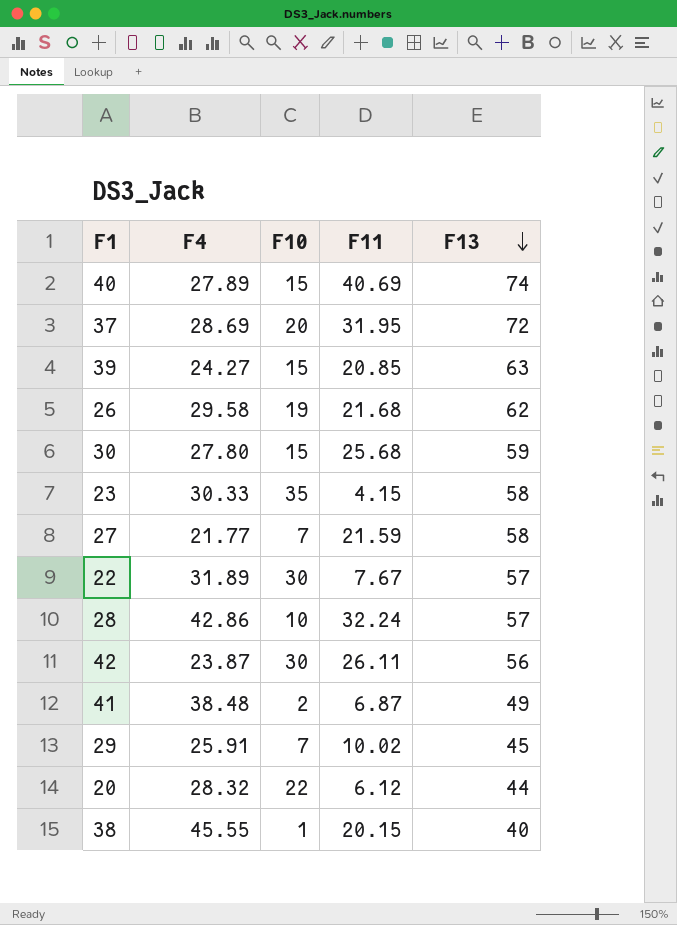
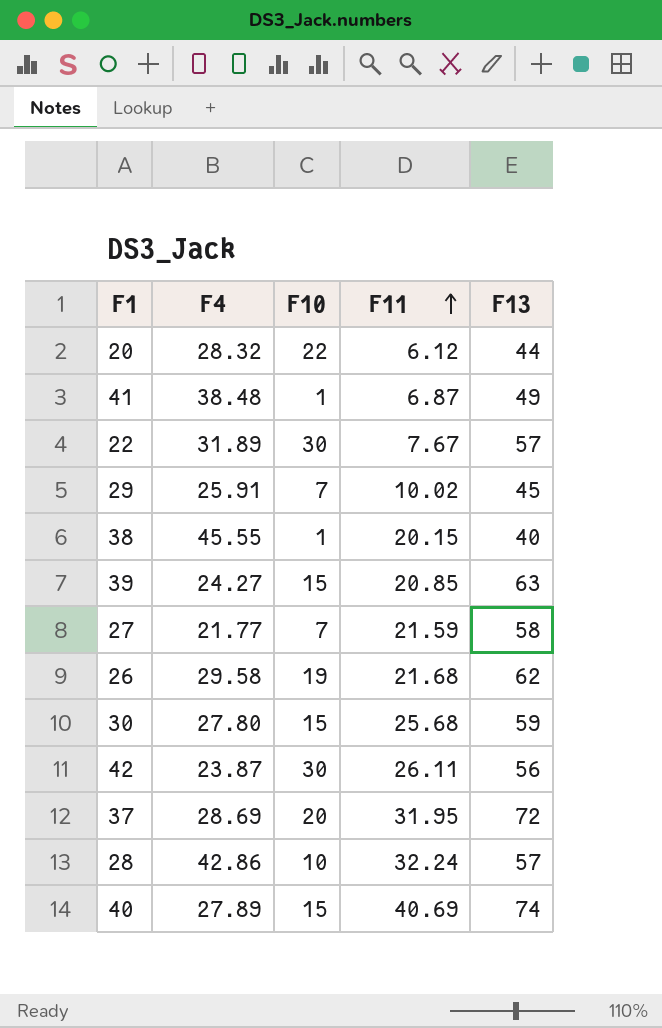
row order: F13 descending -> F11 ascending
row 23: 30.33 | 35 | 4.15 | 58 -> none
41 | F10: 2 -> 1

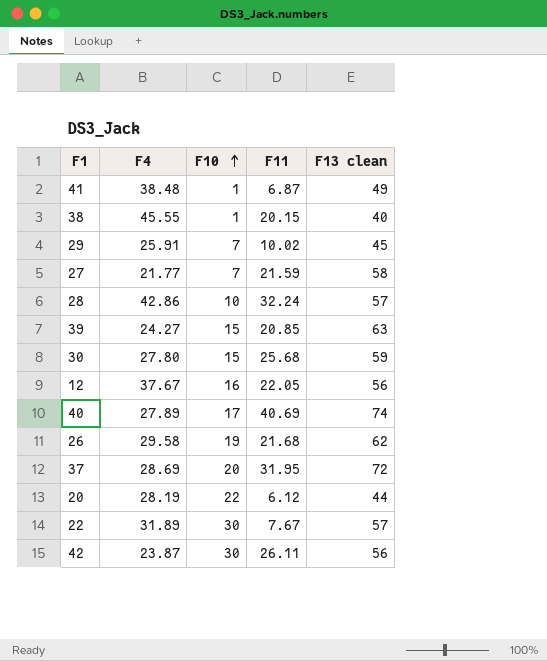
row order: F11 ascending -> F10 ascending
column name: F13 -> F13 clean
row 12: none -> 37.67 | 16 | 22.05 | 56
40 | F10: 15 -> 17
20 | F4: 28.32 -> 28.19

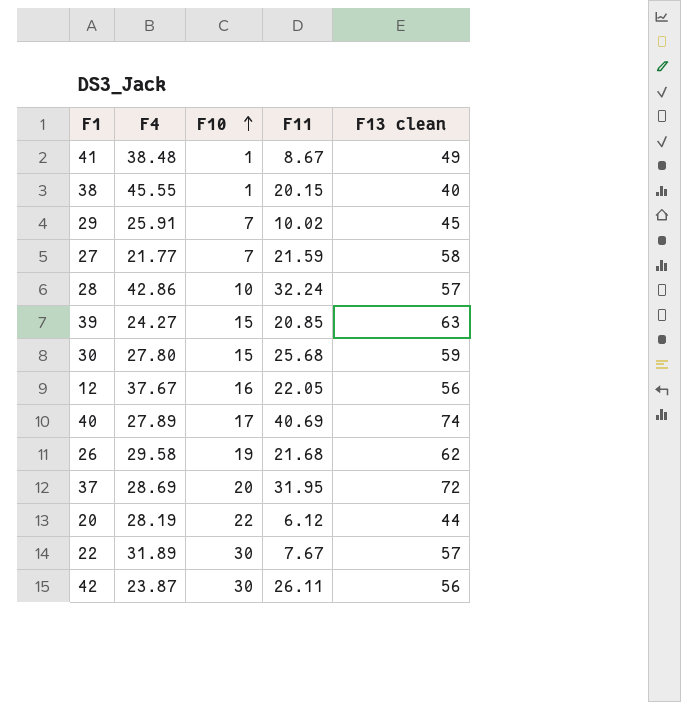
41 | F11: 6.87 -> 8.67

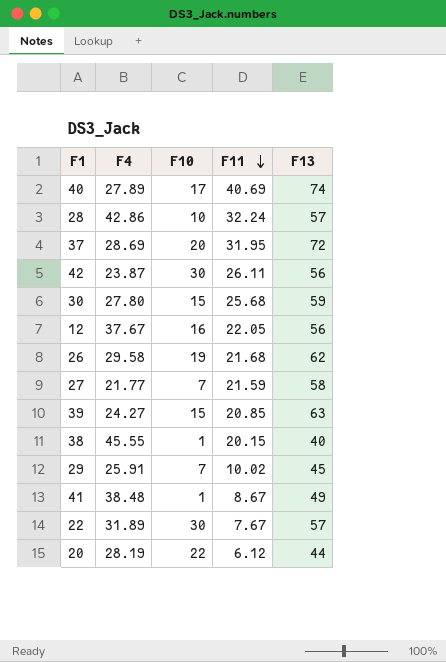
row order: F10 ascending -> F11 descending
column name: F13 clean -> F13

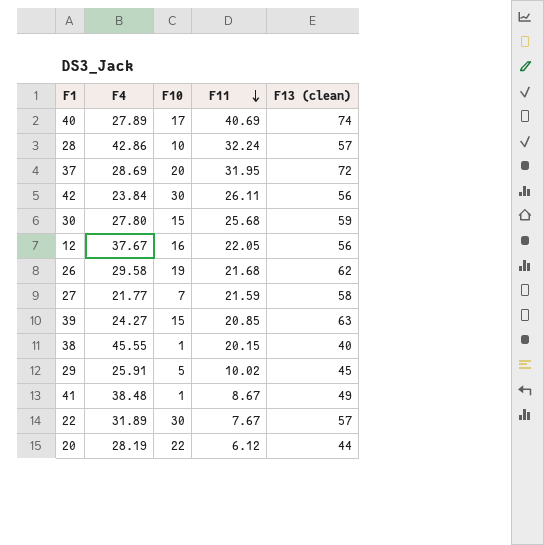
column name: F13 -> F13 (clean)
42 | F4: 23.87 -> 23.84
29 | F10: 7 -> 5

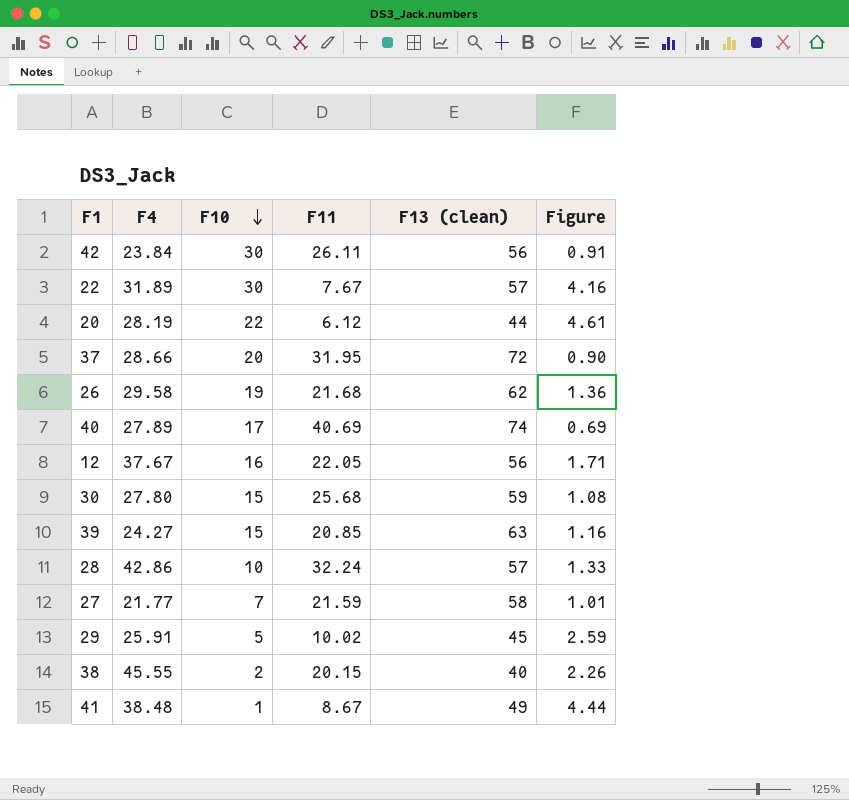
row order: F11 descending -> F10 descending
column Figure | formula: none -> [F4] / [F11]
37 | F4: 28.69 -> 28.66
38 | F10: 1 -> 2

